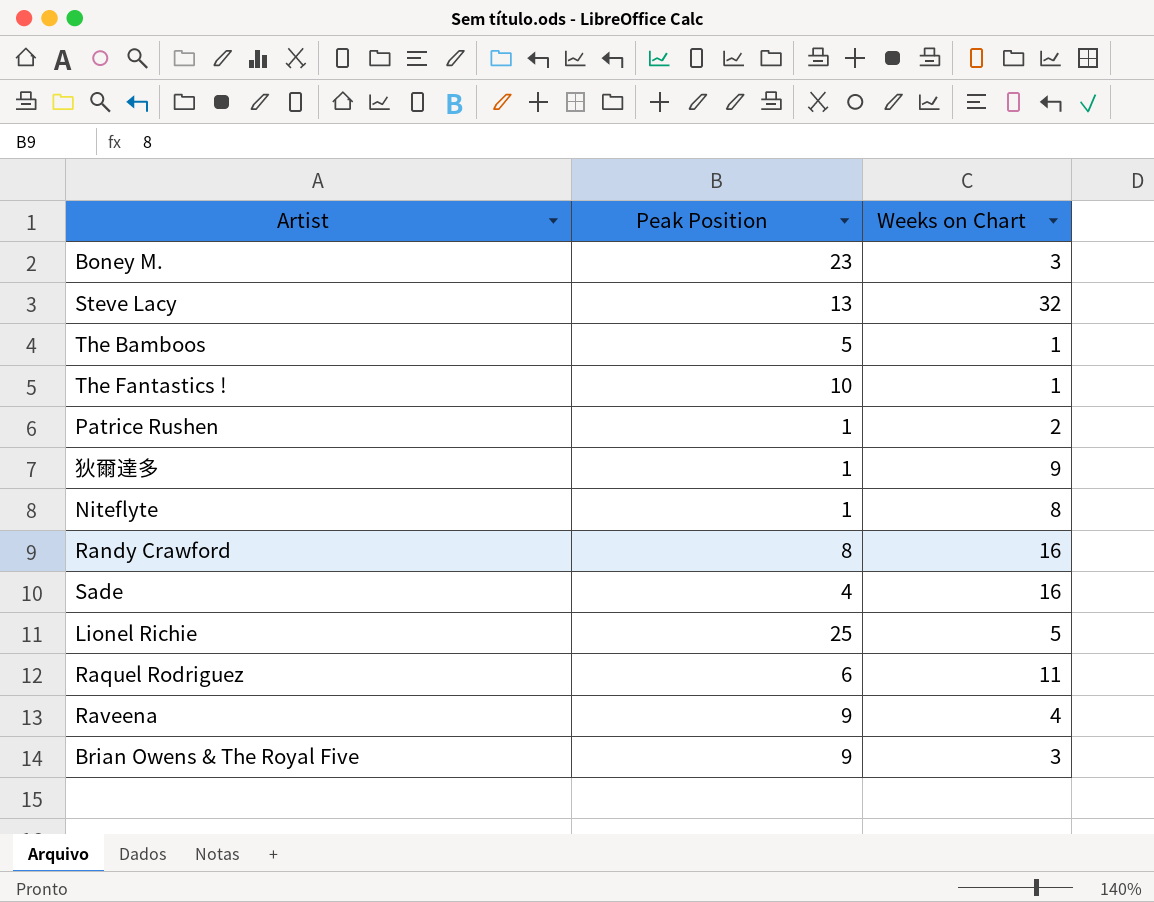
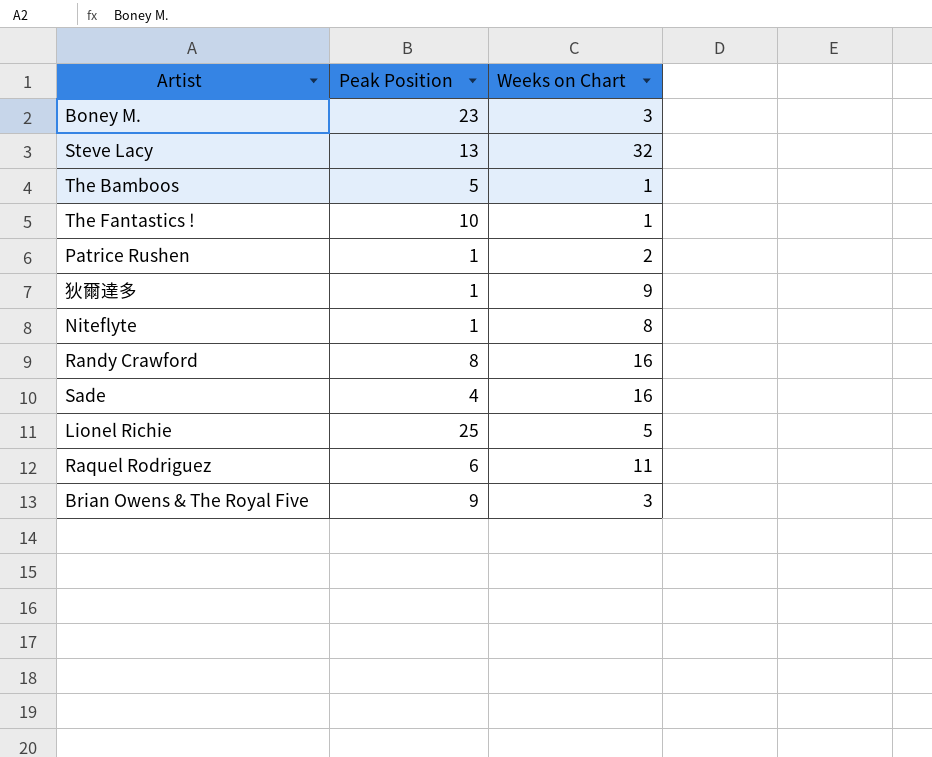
row Raveena: 9 | 4 -> none

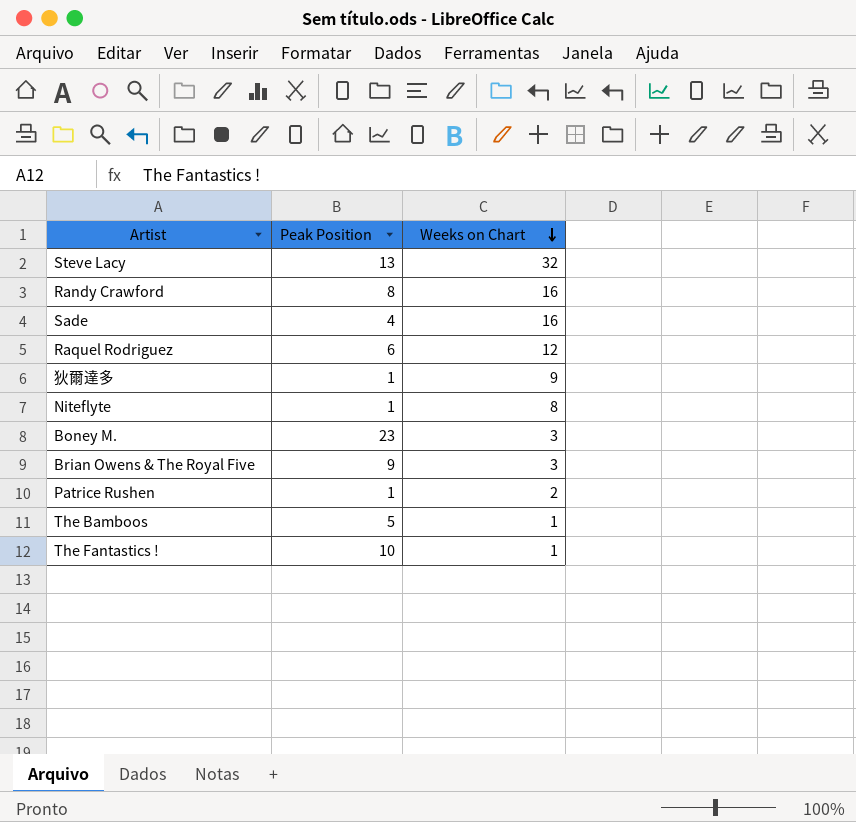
row order: none -> Weeks on Chart descending
row Lionel Richie: 25 | 5 -> none
Raquel Rodriguez | Weeks on Chart: 11 -> 12

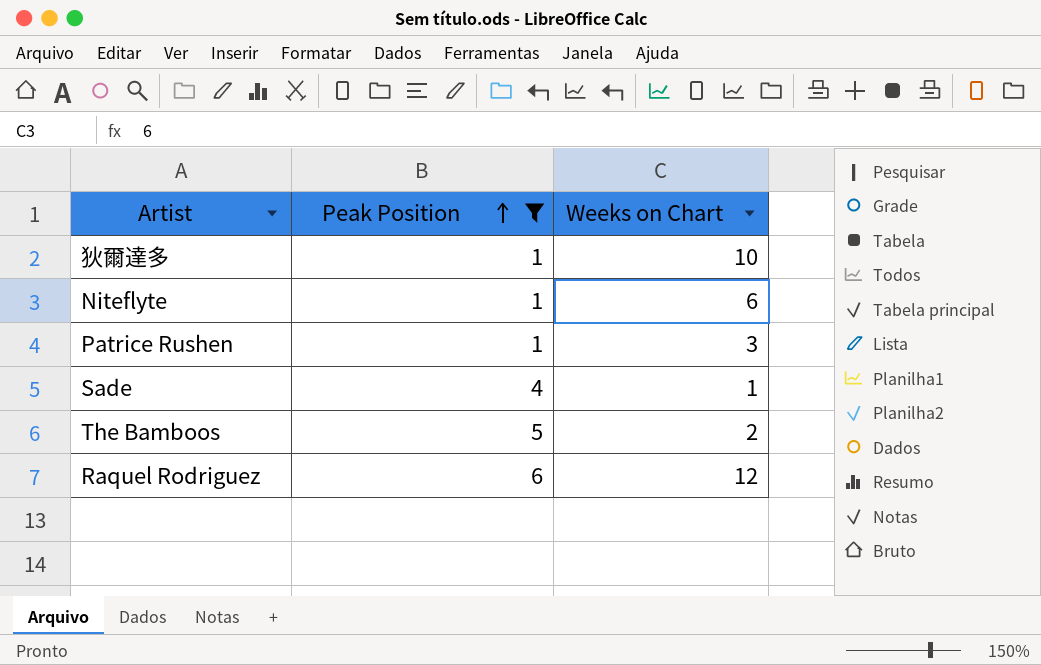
filter: none -> Peak Position <= 6
row order: Weeks on Chart descending -> Peak Position ascending
狄爾達多 | Weeks on Chart: 9 -> 10
Niteflyte | Weeks on Chart: 8 -> 6
Patrice Rushen | Weeks on Chart: 2 -> 3
Sade | Weeks on Chart: 16 -> 1
The Bamboos | Weeks on Chart: 1 -> 2

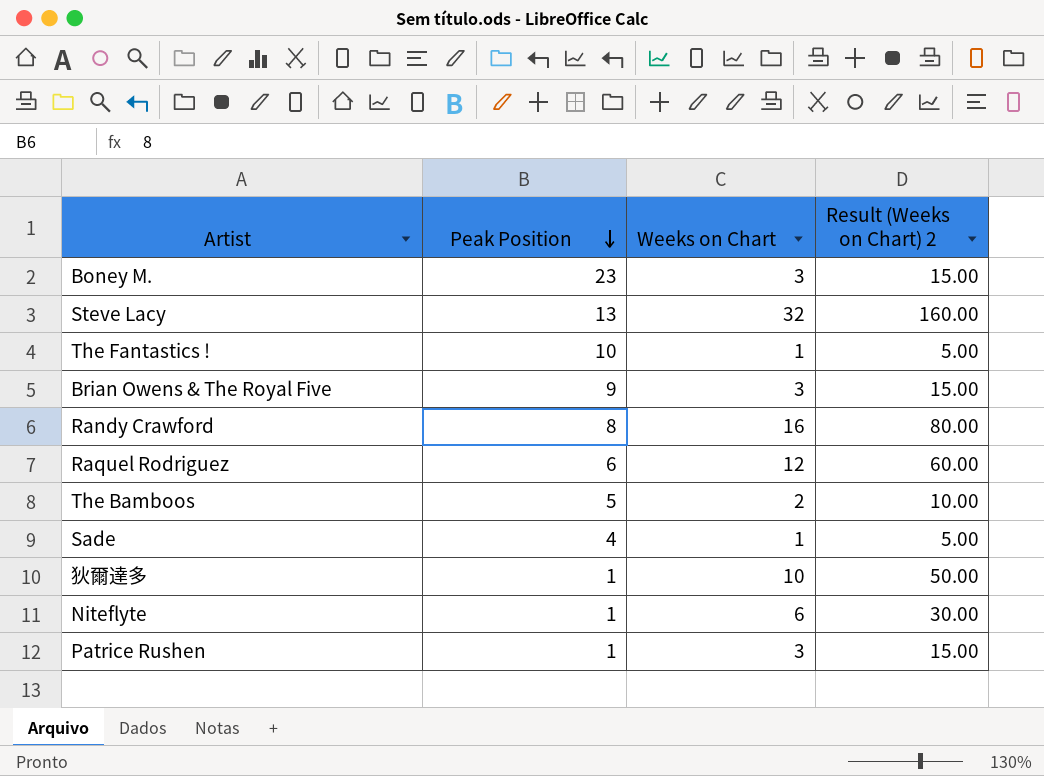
filter: Peak Position <= 6 -> none
row order: Peak Position ascending -> Peak Position descending
column Result (Weeks on Chart) 2 | formula: none -> [Weeks on Chart] * 5

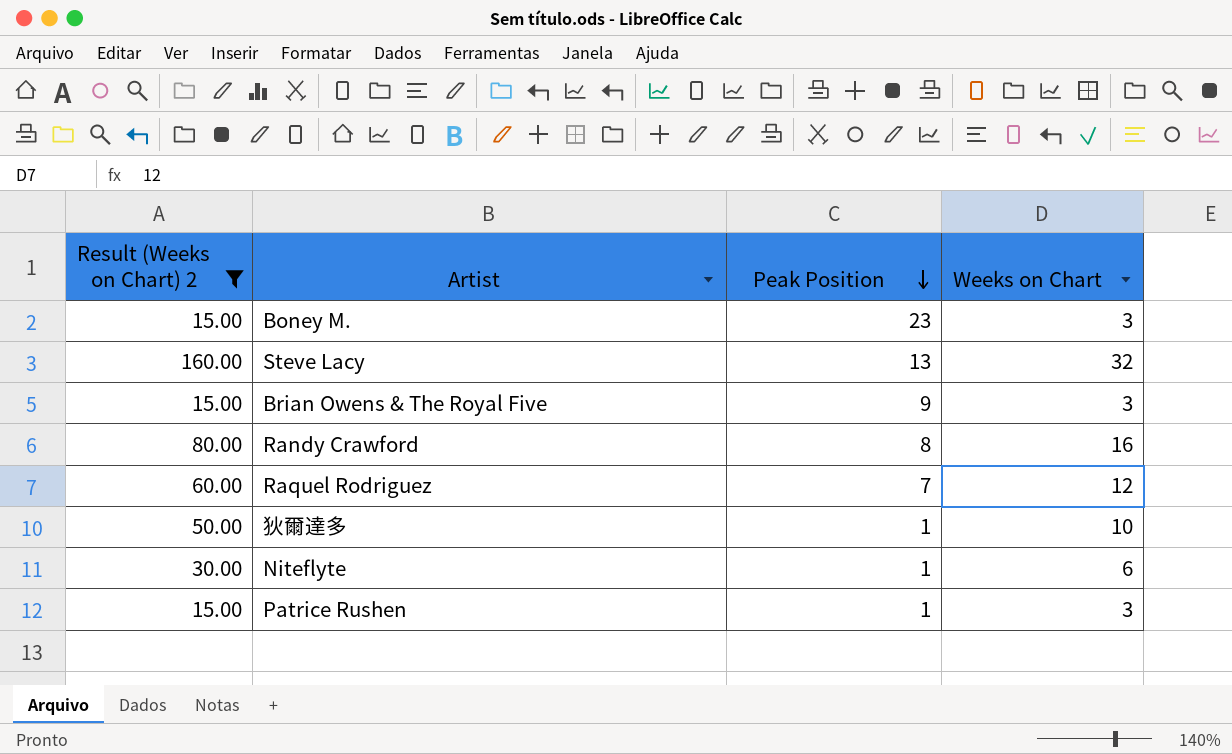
filter: none -> Result (Weeks on Chart) 2 >= 15.00
column Result (Weeks on Chart) 2 | position: 4 -> 1
Raquel Rodriguez | Peak Position: 6 -> 7

